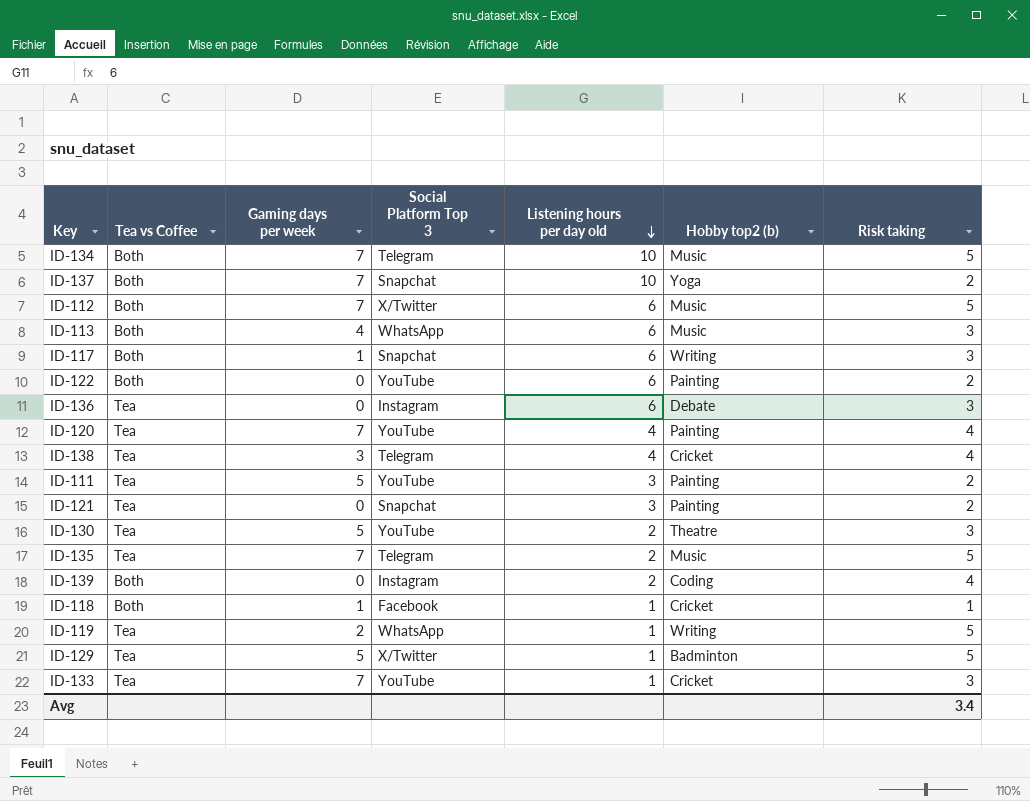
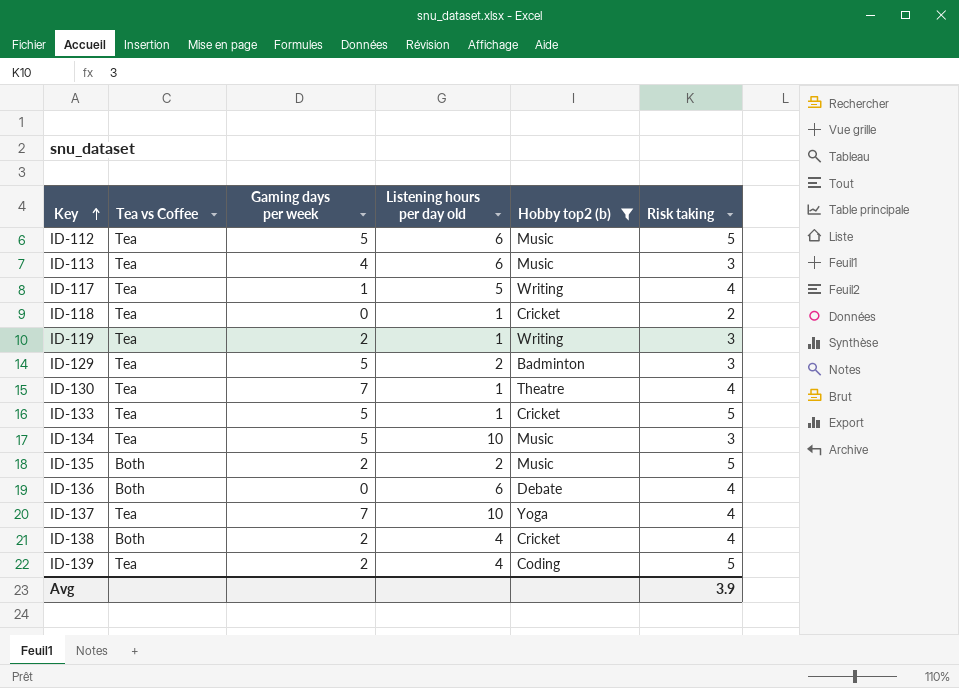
filter: none -> Hobby top2 (b) != Painting
row order: Listening hours per day old descending -> Key ascending
column Social Platform Top 3 | position: 4 -> none
ID-112 | Tea vs Coffee: Both -> Tea
ID-112 | Gaming days per week: 7 -> 5
ID-113 | Tea vs Coffee: Both -> Tea
ID-117 | Tea vs Coffee: Both -> Tea
ID-117 | Listening hours per day old: 6 -> 5
ID-117 | Risk taking: 3 -> 4
ID-118 | Tea vs Coffee: Both -> Tea
ID-118 | Gaming days per week: 1 -> 0
ID-118 | Risk taking: 1 -> 2
ID-119 | Risk taking: 5 -> 3
ID-129 | Listening hours per day old: 1 -> 2
ID-129 | Risk taking: 5 -> 3
ID-130 | Gaming days per week: 5 -> 7
ID-130 | Listening hours per day old: 2 -> 1
ID-130 | Risk taking: 3 -> 4
ID-133 | Gaming days per week: 7 -> 5
ID-133 | Risk taking: 3 -> 5
ID-134 | Tea vs Coffee: Both -> Tea
ID-134 | Gaming days per week: 7 -> 5
ID-134 | Risk taking: 5 -> 3
ID-135 | Tea vs Coffee: Tea -> Both
ID-135 | Gaming days per week: 7 -> 2
ID-136 | Tea vs Coffee: Tea -> Both
ID-136 | Risk taking: 3 -> 4
ID-137 | Tea vs Coffee: Both -> Tea
ID-137 | Risk taking: 2 -> 4
ID-138 | Tea vs Coffee: Tea -> Both
ID-138 | Gaming days per week: 3 -> 2
ID-139 | Tea vs Coffee: Both -> Tea
ID-139 | Gaming days per week: 0 -> 2
ID-139 | Listening hours per day old: 2 -> 4
ID-139 | Risk taking: 4 -> 5
Avg | Risk taking: 3.4 -> 3.9

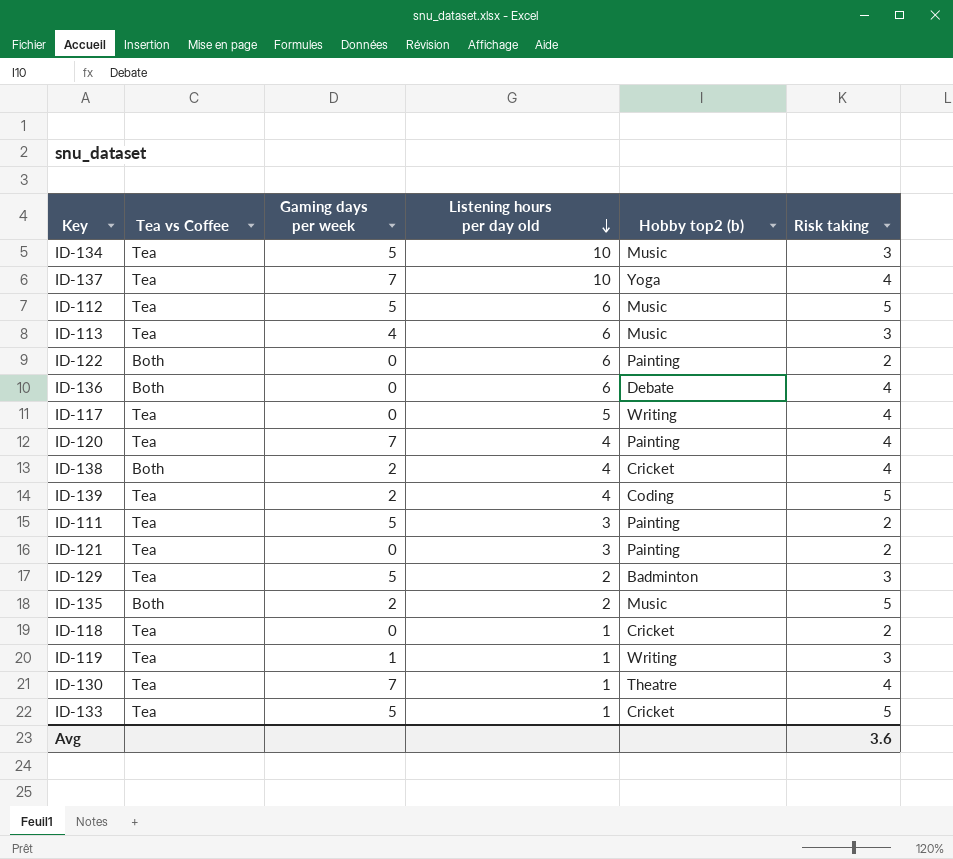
filter: Hobby top2 (b) != Painting -> none
row order: Key ascending -> Listening hours per day old descending
ID-117 | Gaming days per week: 1 -> 0
ID-119 | Gaming days per week: 2 -> 1
Avg | Risk taking: 3.9 -> 3.6

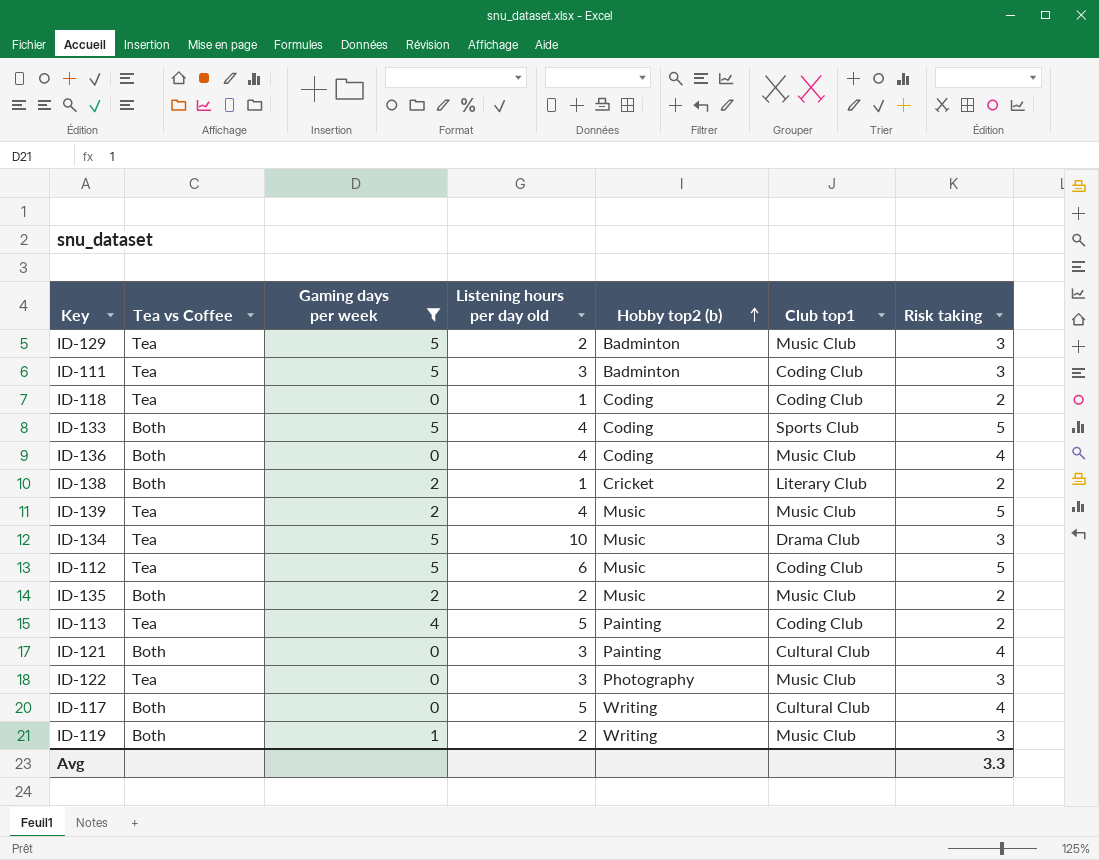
filter: none -> Gaming days per week != 7
row order: Listening hours per day old descending -> Hobby top2 (b) ascending
column Club top1 | position: none -> 6
ID-111 | Hobby top2 (b): Painting -> Badminton
ID-111 | Risk taking: 2 -> 3
ID-118 | Hobby top2 (b): Cricket -> Coding
ID-133 | Tea vs Coffee: Tea -> Both
ID-133 | Listening hours per day old: 1 -> 4
ID-133 | Hobby top2 (b): Cricket -> Coding
ID-136 | Listening hours per day old: 6 -> 4
ID-136 | Hobby top2 (b): Debate -> Coding
ID-138 | Listening hours per day old: 4 -> 1
ID-138 | Risk taking: 4 -> 2
ID-139 | Hobby top2 (b): Coding -> Music
ID-135 | Risk taking: 5 -> 2
ID-113 | Listening hours per day old: 6 -> 5
ID-113 | Hobby top2 (b): Music -> Painting
ID-113 | Risk taking: 3 -> 2
ID-121 | Tea vs Coffee: Tea -> Both
ID-121 | Risk taking: 2 -> 4
ID-122 | Tea vs Coffee: Both -> Tea
ID-122 | Listening hours per day old: 6 -> 3
ID-122 | Hobby top2 (b): Painting -> Photography
ID-122 | Risk taking: 2 -> 3
ID-117 | Tea vs Coffee: Tea -> Both
ID-119 | Tea vs Coffee: Tea -> Both
ID-119 | Listening hours per day old: 1 -> 2
Avg | Risk taking: 3.6 -> 3.3

